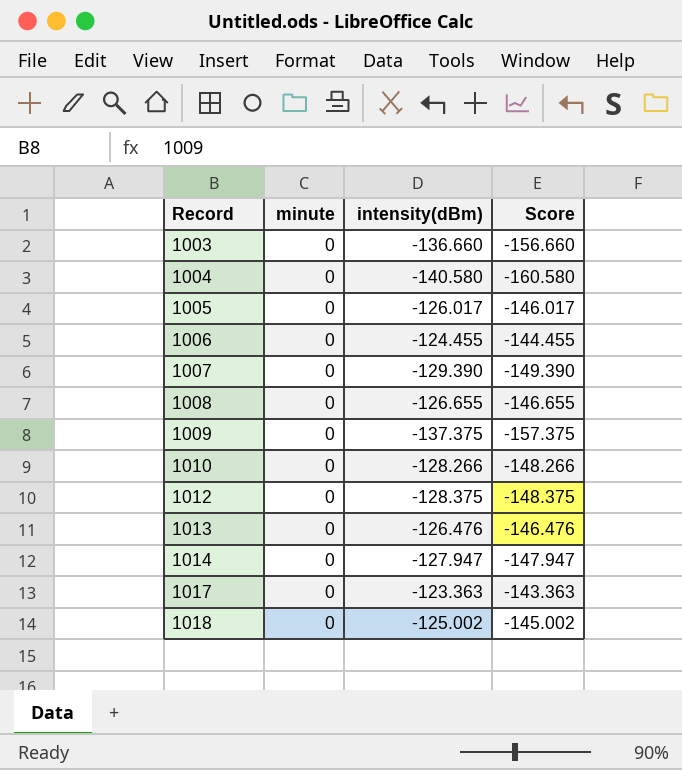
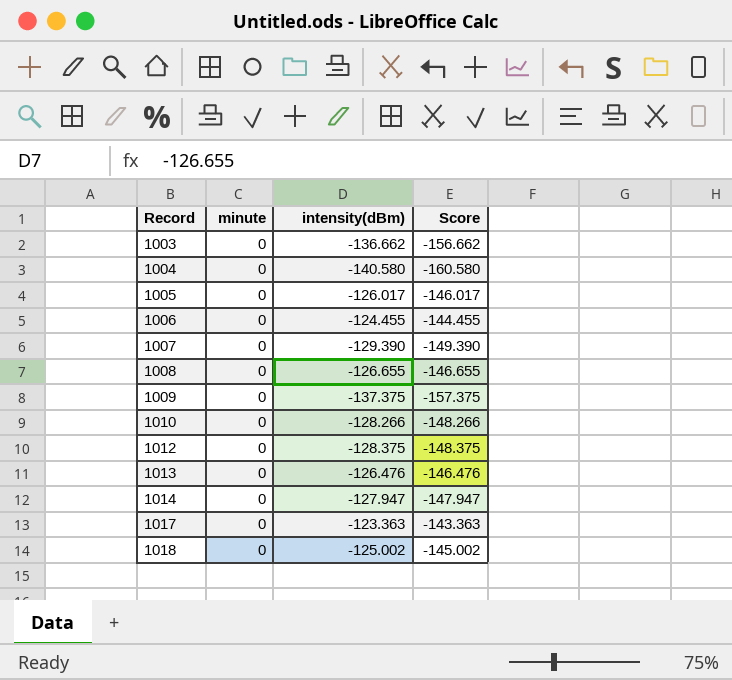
1003 | intensity(dBm): -136.660 -> -136.662
1003 | Score: -156.660 -> -156.662

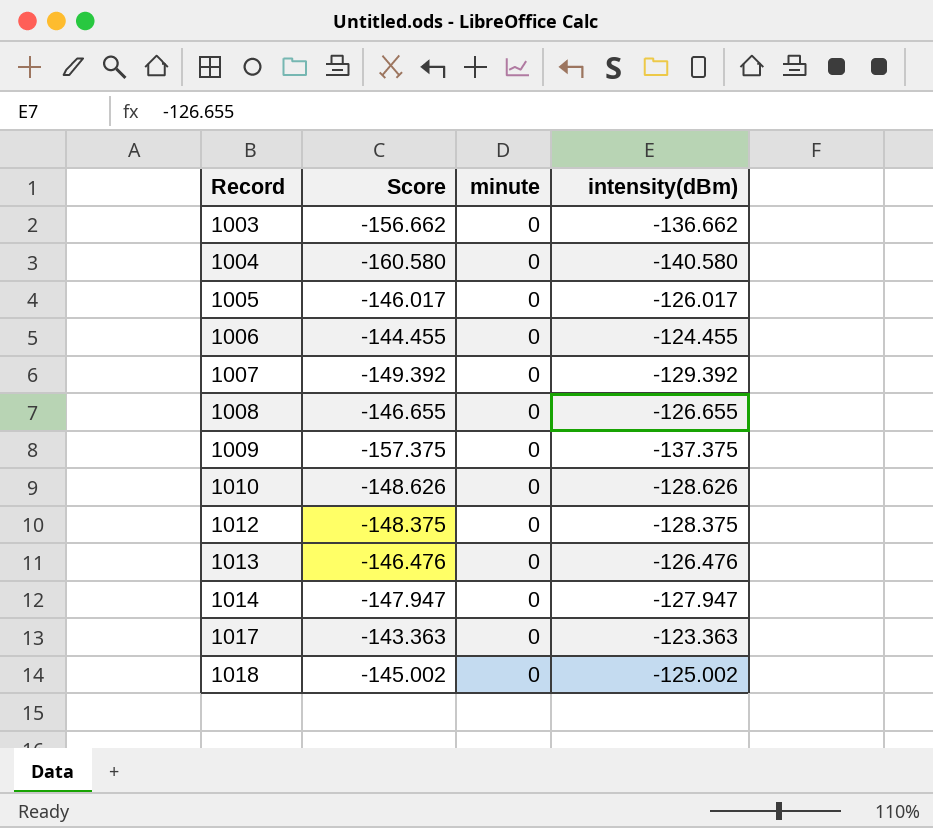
column Score | position: 4 -> 2
1007 | Score: -149.390 -> -149.392
1007 | intensity(dBm): -129.390 -> -129.392
1010 | Score: -148.266 -> -148.626
1010 | intensity(dBm): -128.266 -> -128.626

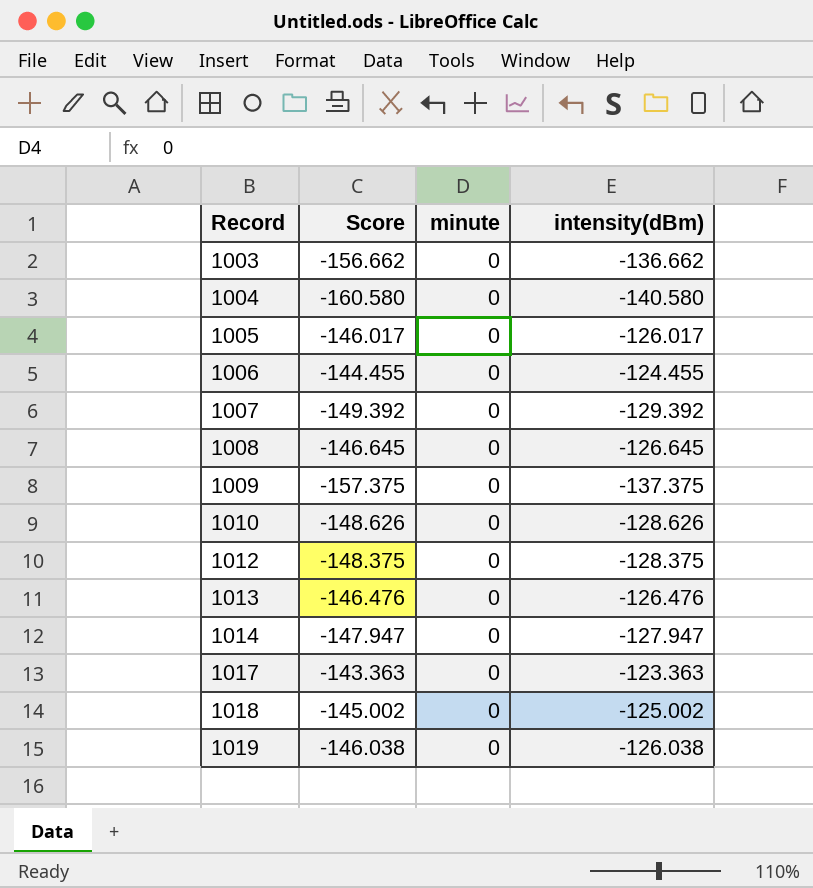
1008 | Score: -146.655 -> -146.645
1008 | intensity(dBm): -126.655 -> -126.645
row 1019: none -> -146.038 | 0 | -126.038

